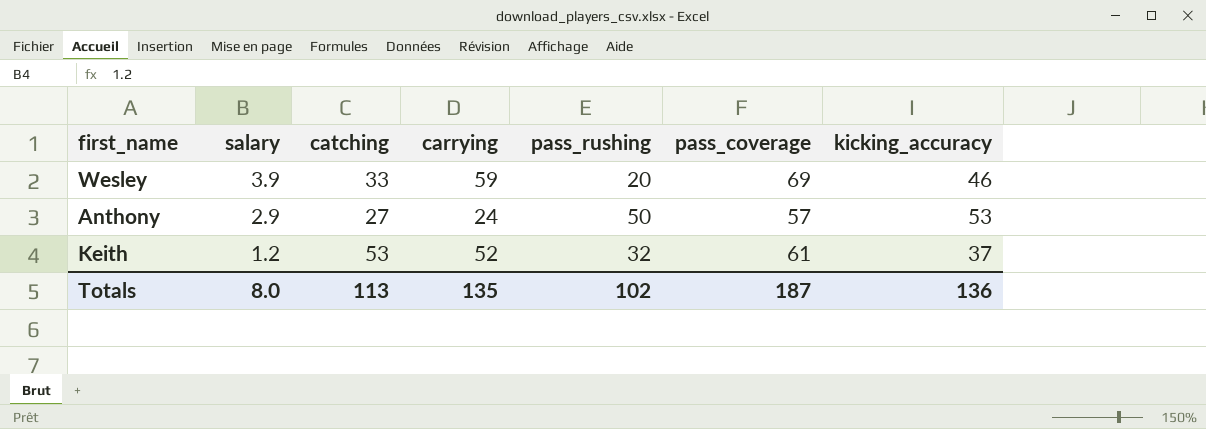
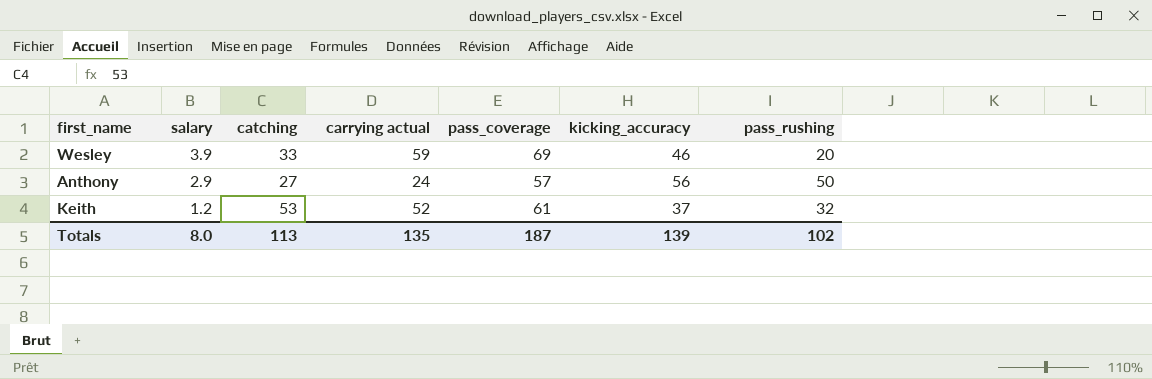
column name: carrying -> carrying actual
column pass_rushing | position: 5 -> 7
Anthony | kicking_accuracy: 53 -> 56
Totals | kicking_accuracy: 136 -> 139

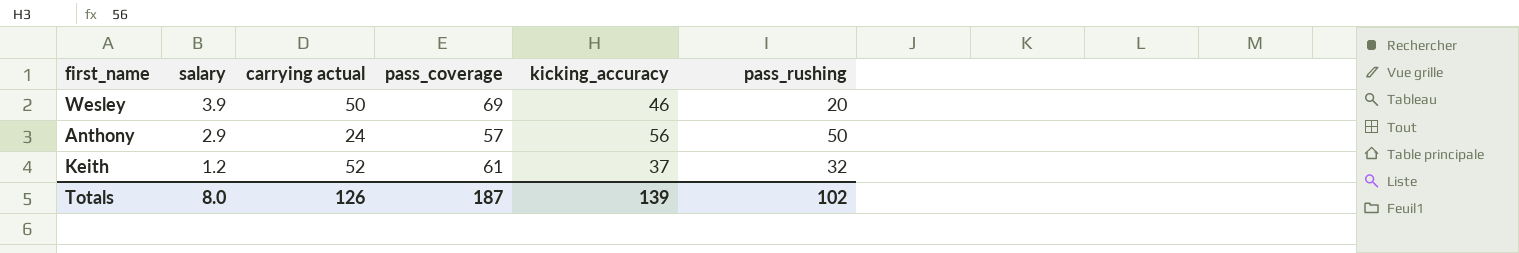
column catching | position: 3 -> none
Wesley | carrying actual: 59 -> 50
Totals | carrying actual: 135 -> 126

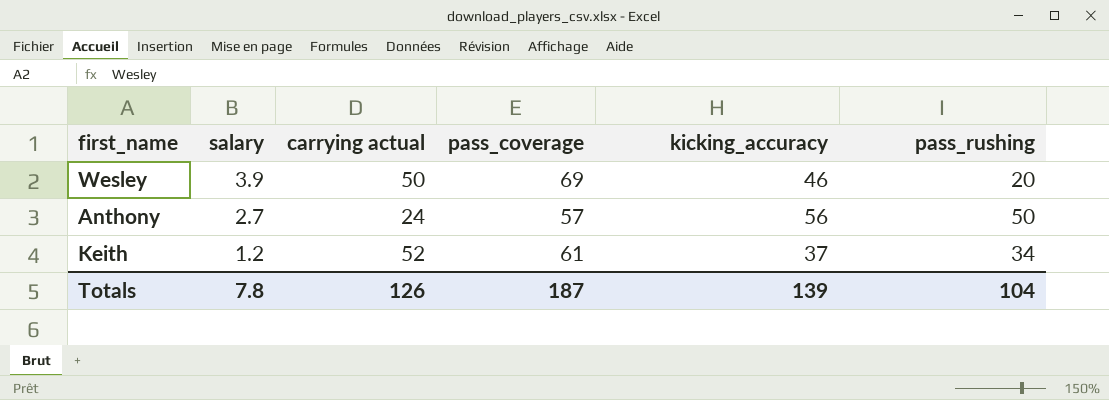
Anthony | salary: 2.9 -> 2.7
Keith | pass_rushing: 32 -> 34
Totals | salary: 8.0 -> 7.8
Totals | pass_rushing: 102 -> 104

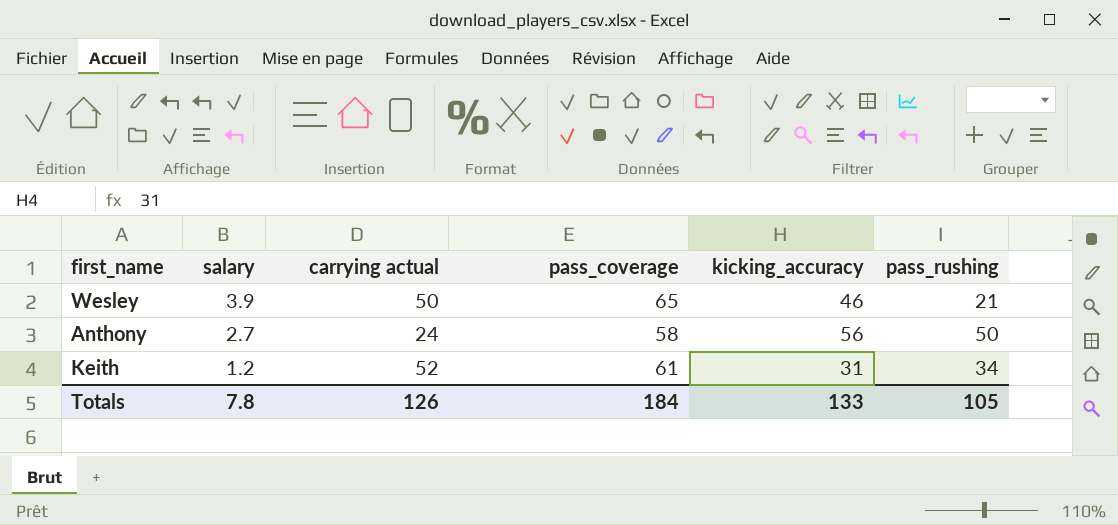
Wesley | pass_coverage: 69 -> 65
Wesley | pass_rushing: 20 -> 21
Anthony | pass_coverage: 57 -> 58
Keith | kicking_accuracy: 37 -> 31
Totals | pass_coverage: 187 -> 184
Totals | kicking_accuracy: 139 -> 133
Totals | pass_rushing: 104 -> 105

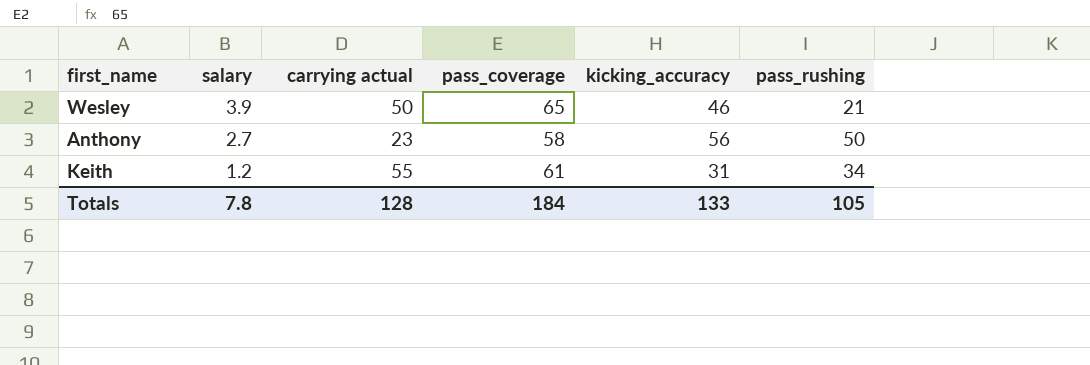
Anthony | carrying actual: 24 -> 23
Keith | carrying actual: 52 -> 55
Totals | carrying actual: 126 -> 128

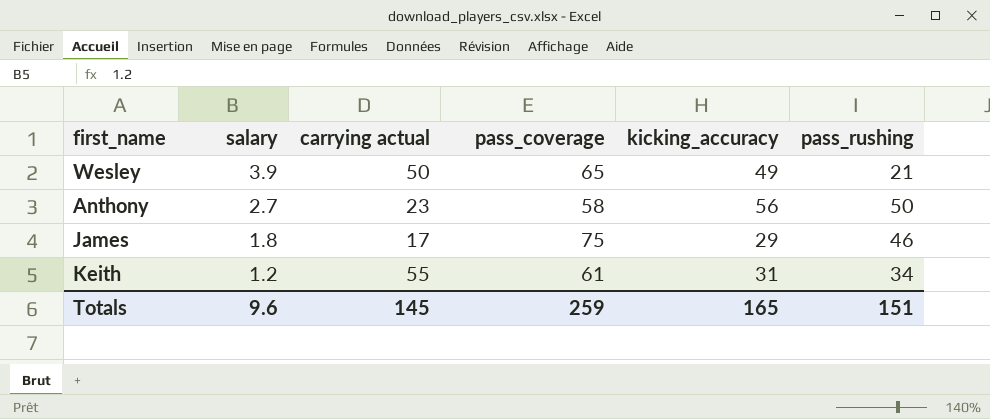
Wesley | kicking_accuracy: 46 -> 49
row James: none -> 1.8 | 17 | 75 | 29 | 46
Totals | salary: 7.8 -> 9.6
Totals | carrying actual: 128 -> 145
Totals | pass_coverage: 184 -> 259
Totals | kicking_accuracy: 133 -> 165
Totals | pass_rushing: 105 -> 151

